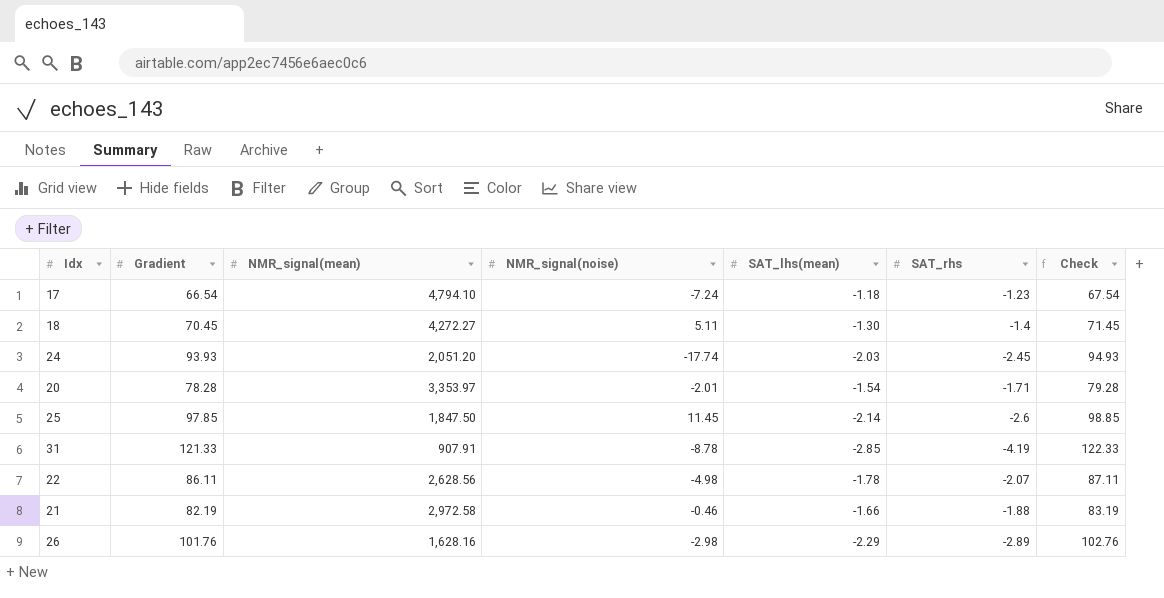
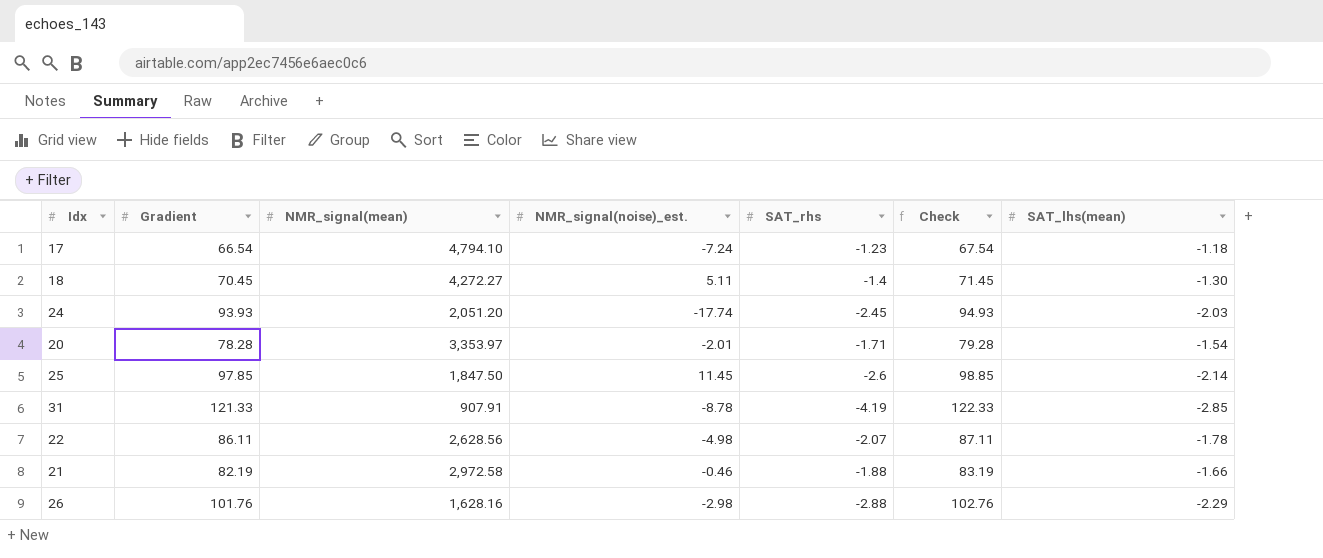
column name: NMR_signal(noise) -> NMR_signal(noise)_est.
column SAT_lhs(mean) | position: 5 -> 7
26 | SAT_rhs: -2.89 -> -2.88

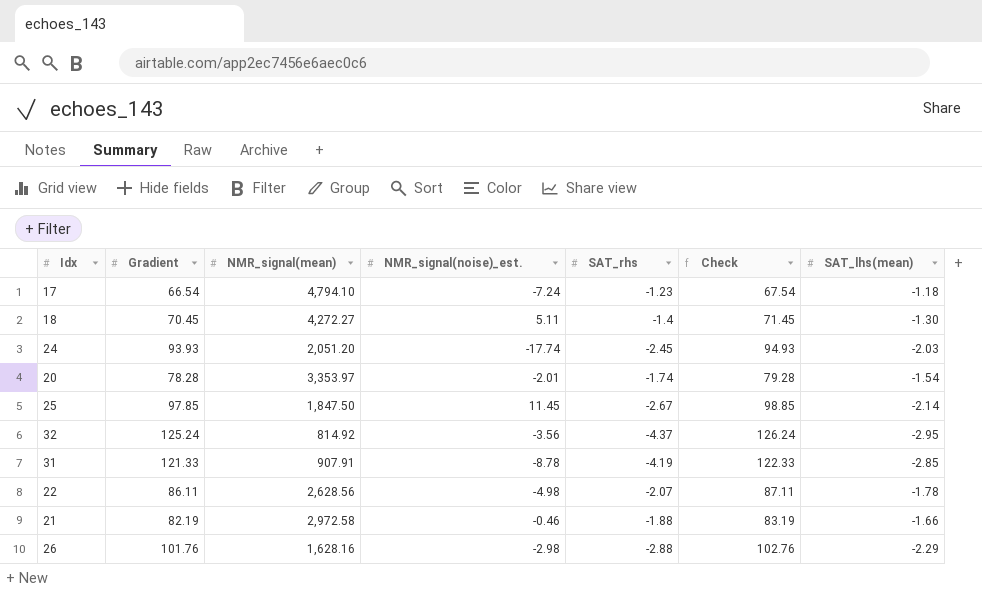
20 | SAT_rhs: -1.71 -> -1.74
25 | SAT_rhs: -2.6 -> -2.67
row 32: none -> 125.24 | 814.92 | -3.56 | -4.37 | 126.24 | -2.95

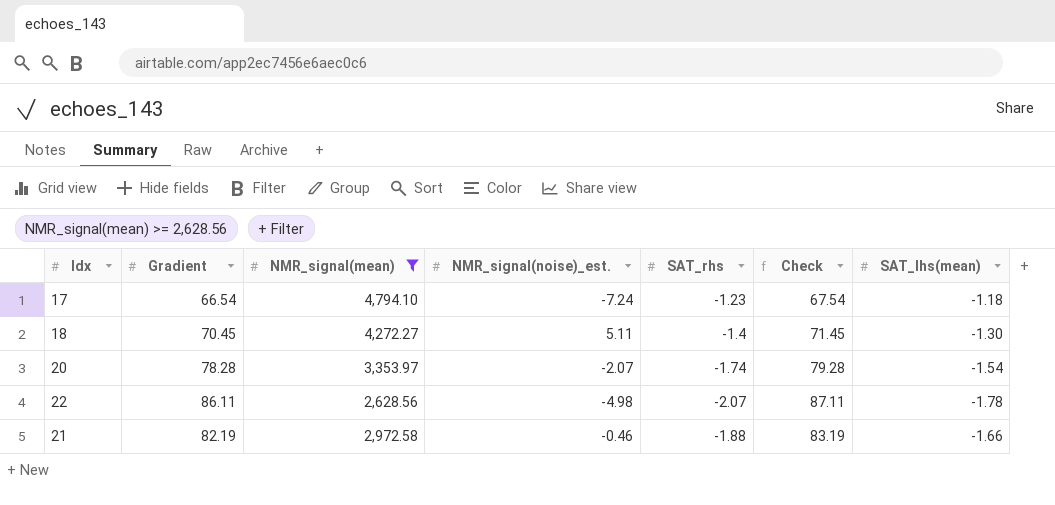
filter: none -> NMR_signal(mean) >= 2,628.56
20 | NMR_signal(noise)_est.: -2.01 -> -2.07

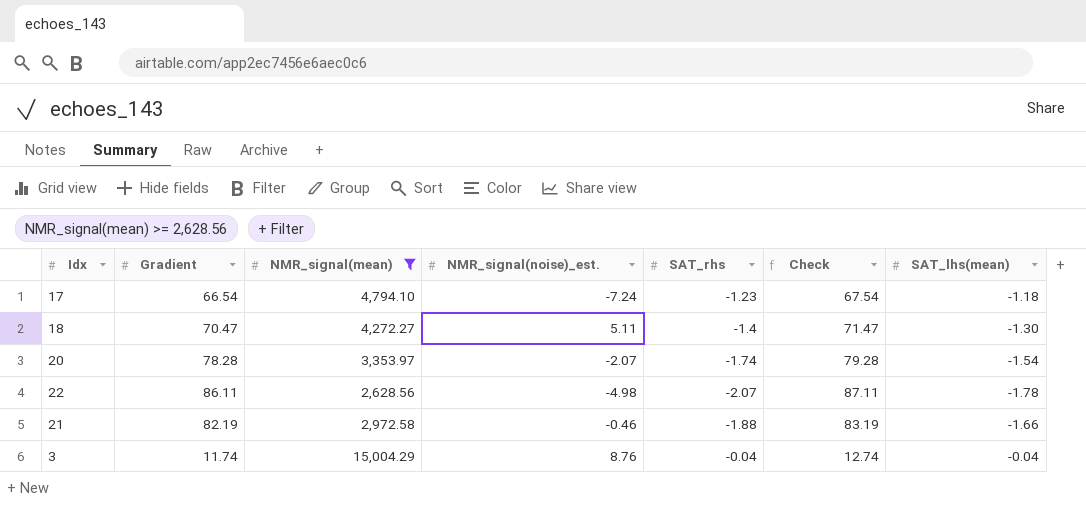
18 | Gradient: 70.45 -> 70.47
18 | Check: 71.45 -> 71.47
row 3: none -> 11.74 | 15,004.29 | 8.76 | -0.04 | 12.74 | -0.04

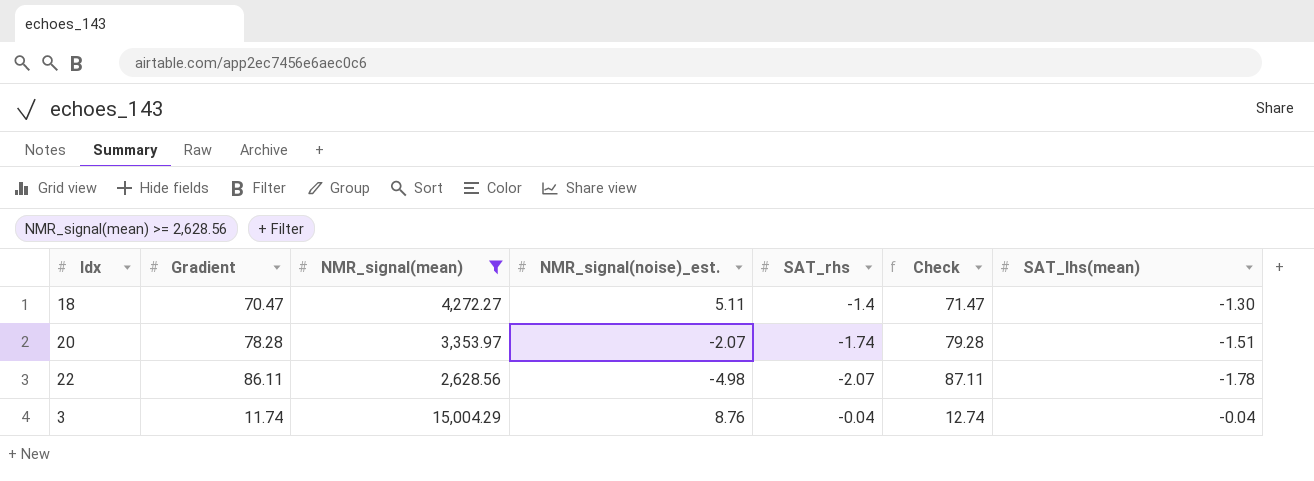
row 17: 66.54 | 4,794.10 | -7.24 | -1.23 | 67.54 | -1.18 -> none
row 21: 82.19 | 2,972.58 | -0.46 | -1.88 | 83.19 | -1.66 -> none
20 | SAT_lhs(mean): -1.54 -> -1.51

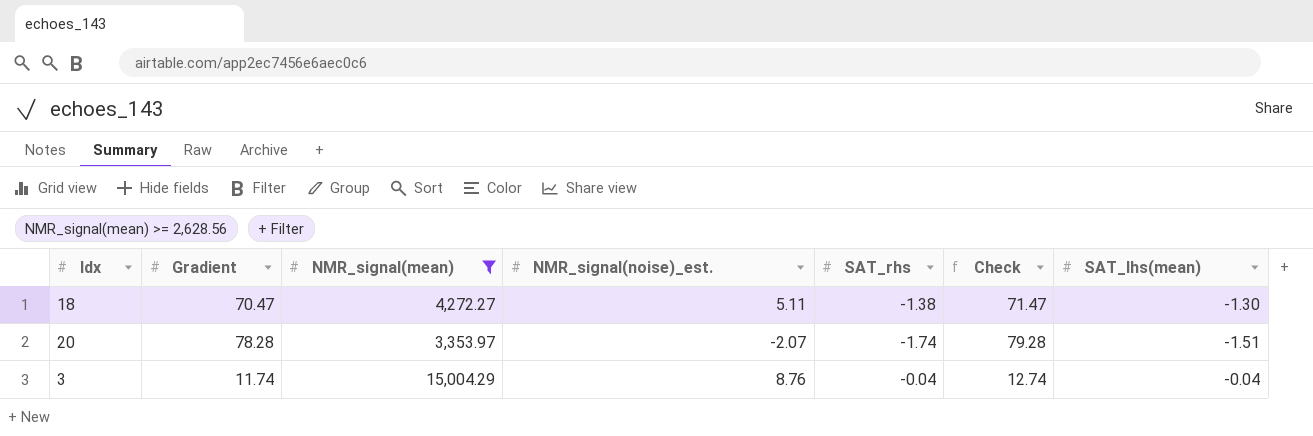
row 22: 86.11 | 2,628.56 | -4.98 | -2.07 | 87.11 | -1.78 -> none
18 | SAT_rhs: -1.4 -> -1.38

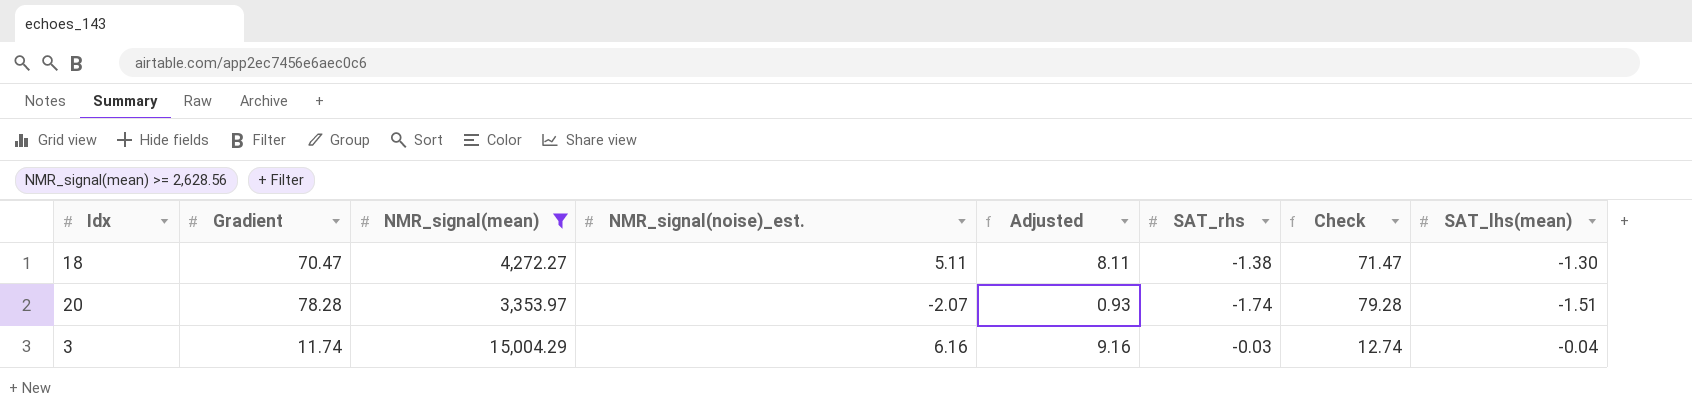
column Adjusted | formula: none -> [NMR_signal(noise)_est.] + 3
3 | NMR_signal(noise)_est.: 8.76 -> 6.16
3 | SAT_rhs: -0.04 -> -0.03

